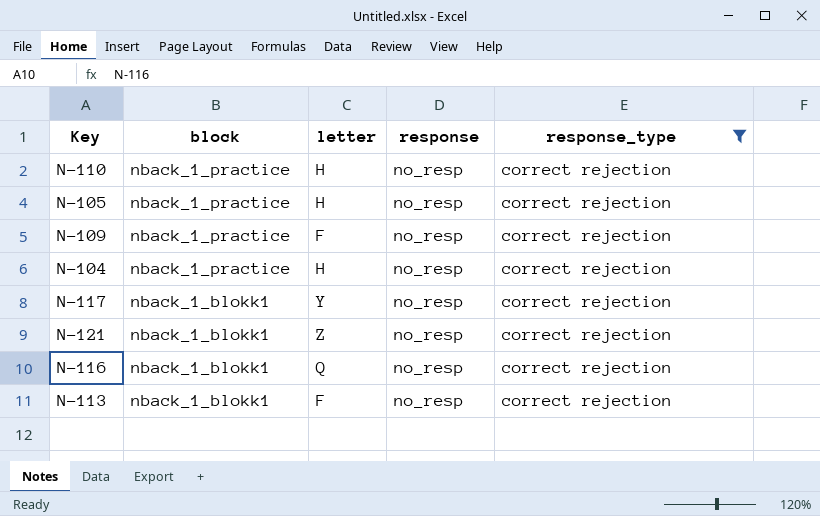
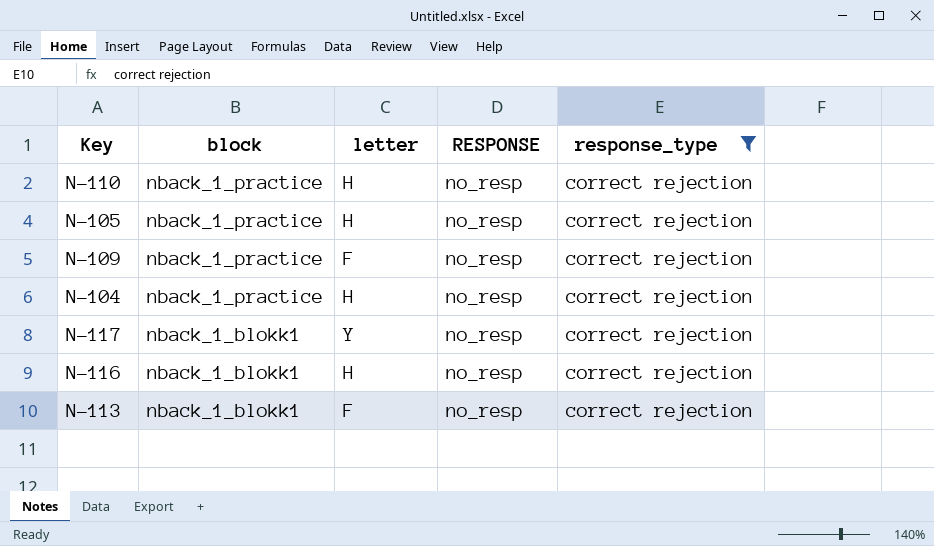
column name: response -> RESPONSE
row N-121: nback_1_blokk1 | Z | no_resp | correct rejection -> none
N-116 | letter: Q -> H

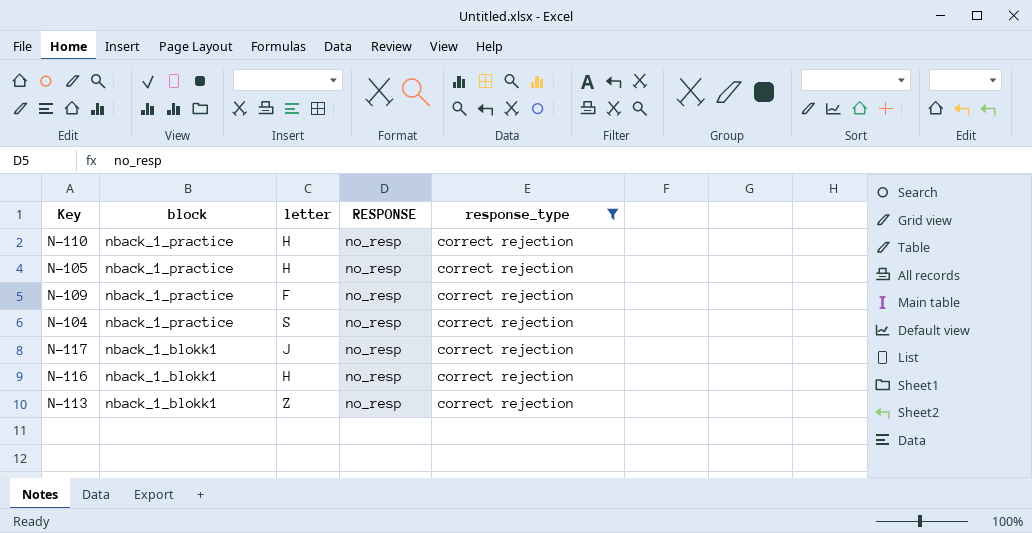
N-104 | letter: H -> S
N-117 | letter: Y -> J
N-113 | letter: F -> Z

